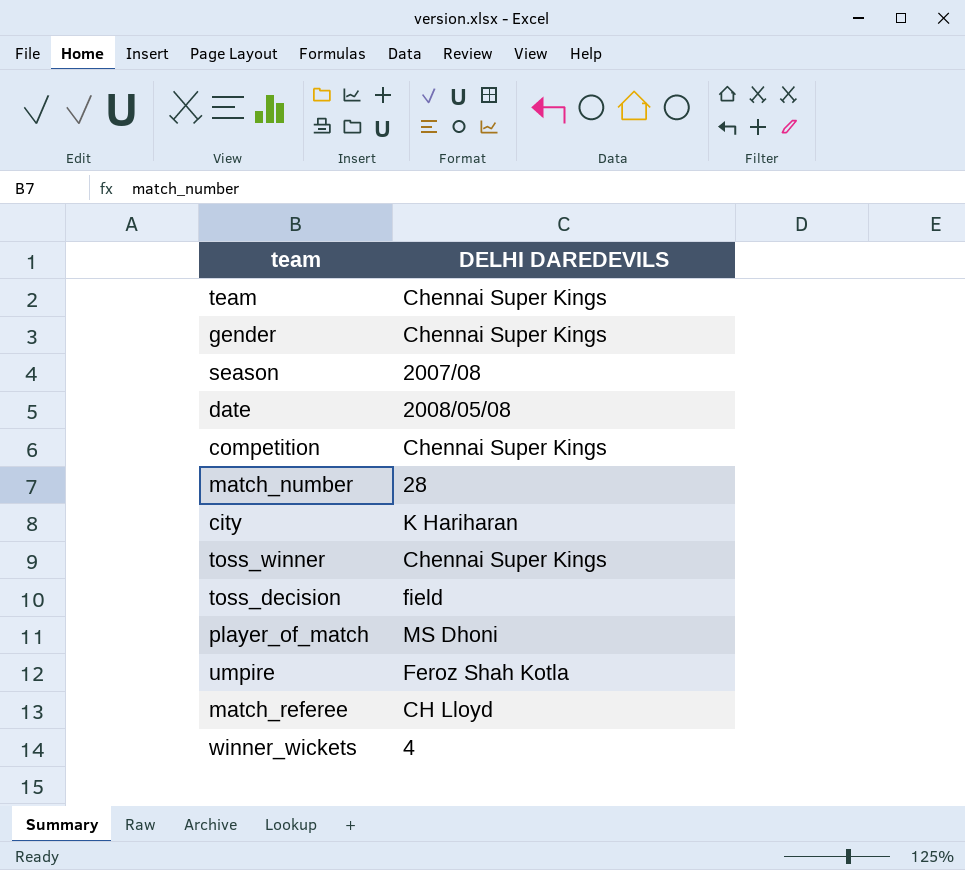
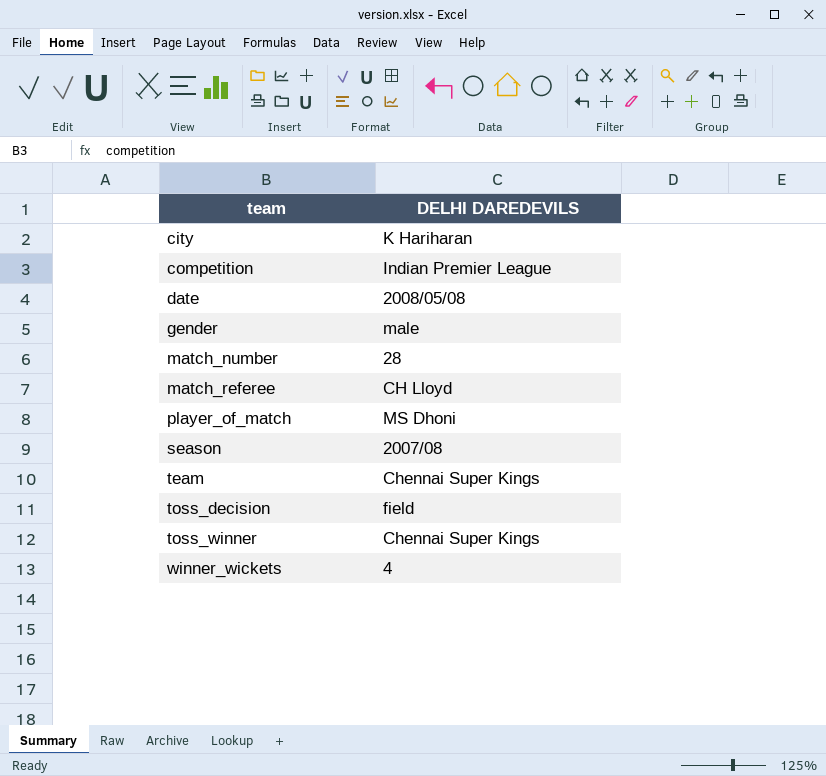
row order: none -> team ascending
row umpire: Feroz Shah Kotla -> none
competition | DELHI DAREDEVILS: Chennai Super Kings -> Indian Premier League
gender | DELHI DAREDEVILS: Chennai Super Kings -> male

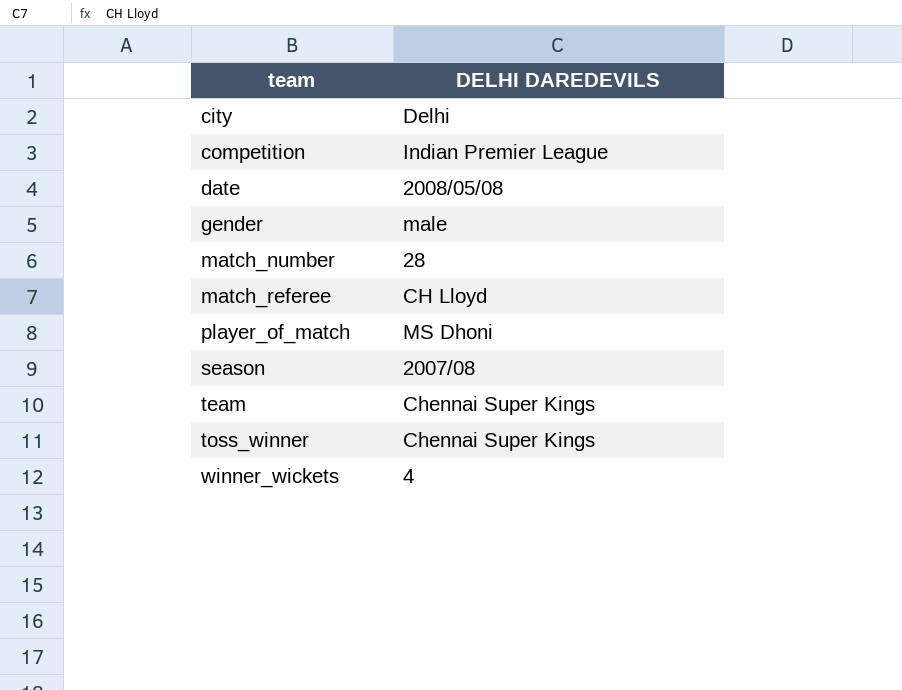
row toss_decision: field -> none
city | DELHI DAREDEVILS: K Hariharan -> Delhi

